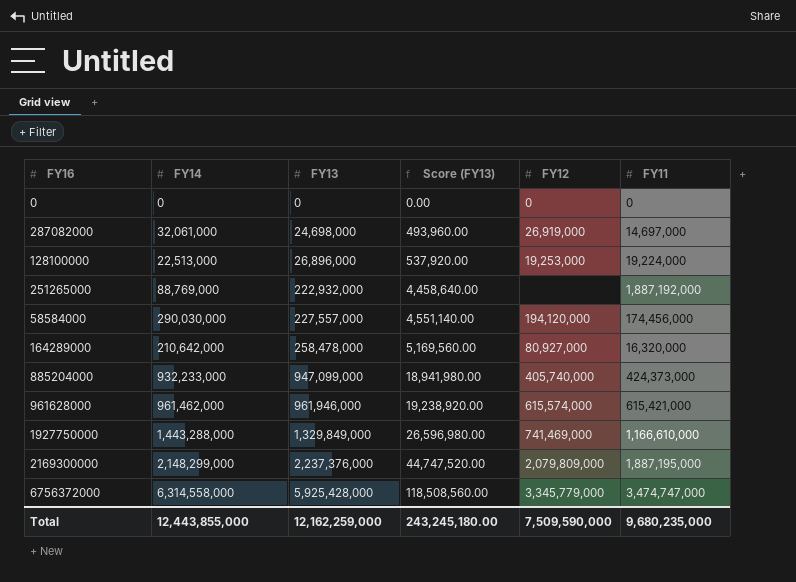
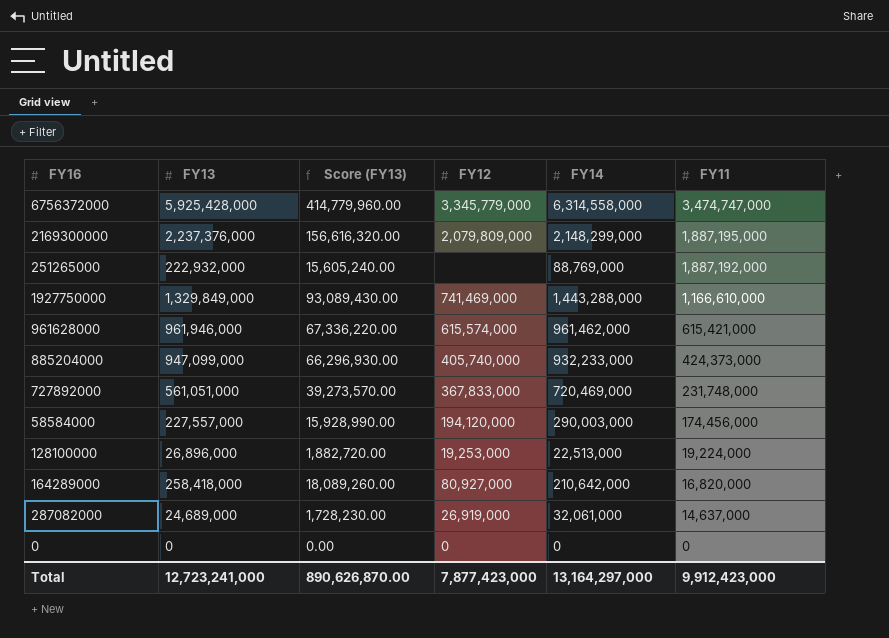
row order: FY13 ascending -> FY11 descending
column Score (FY13) | formula: [FY13] * 0.02 -> [FY13] * 0.07
column FY14 | position: 2 -> 5
row 727892000: none -> 561,051,000 | 39,273,570.00 | 367,833,000 | 720,469,000 | 231,748,000
58584000 | FY14: 290,030,000 -> 290,003,000
164289000 | FY13: 258,478,000 -> 258,418,000
164289000 | FY11: 16,320,000 -> 16,820,000
287082000 | FY13: 24,698,000 -> 24,689,000
287082000 | FY11: 14,697,000 -> 14,637,000
Total | FY13: 12,162,259,000 -> 12,723,241,000
Total | Score (FY13): 243,245,180.00 -> 890,626,870.00
Total | FY12: 7,509,590,000 -> 7,877,423,000
Total | FY14: 12,443,855,000 -> 13,164,297,000
Total | FY11: 9,680,235,000 -> 9,912,423,000

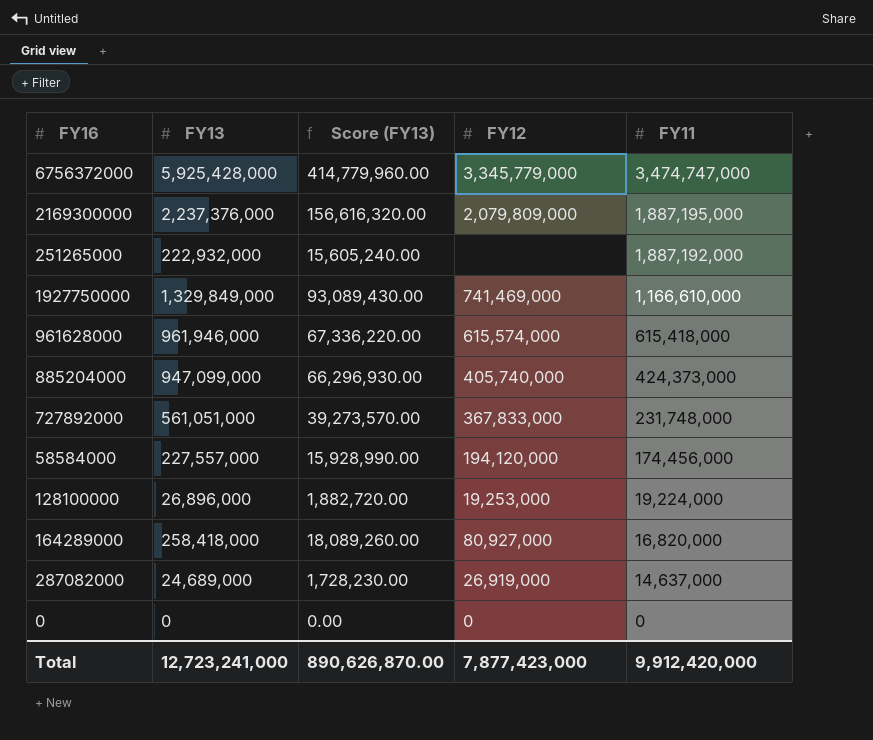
column FY14 | position: 5 -> none
961628000 | FY11: 615,421,000 -> 615,418,000
Total | FY11: 9,912,423,000 -> 9,912,420,000

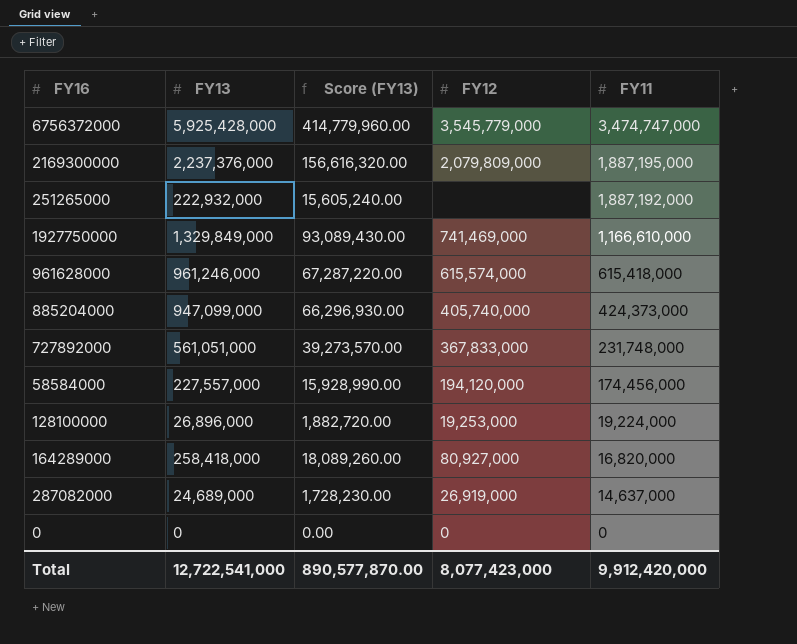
6756372000 | FY12: 3,345,779,000 -> 3,545,779,000
961628000 | FY13: 961,946,000 -> 961,246,000
961628000 | Score (FY13): 67,336,220.00 -> 67,287,220.00
Total | FY13: 12,723,241,000 -> 12,722,541,000
Total | Score (FY13): 890,626,870.00 -> 890,577,870.00
Total | FY12: 7,877,423,000 -> 8,077,423,000

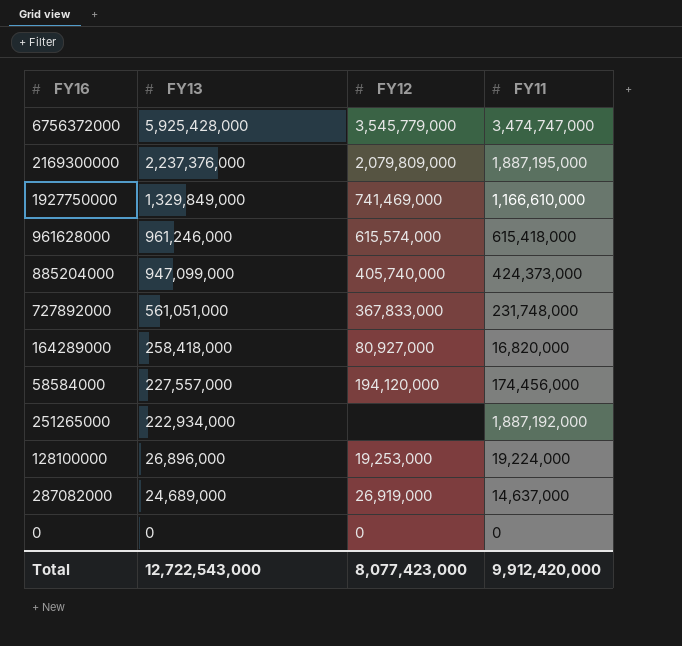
row order: FY11 descending -> FY13 descending
column Score (FY13) | formula: [FY13] * 0.07 -> none
251265000 | FY13: 222,932,000 -> 222,934,000
Total | FY13: 12,722,541,000 -> 12,722,543,000

